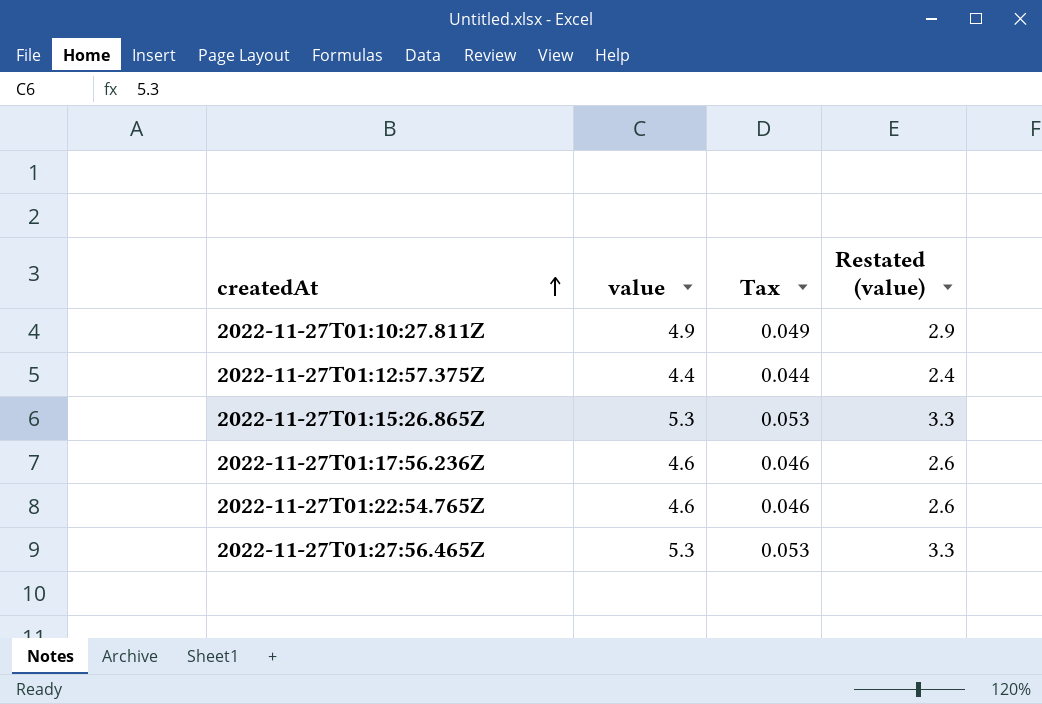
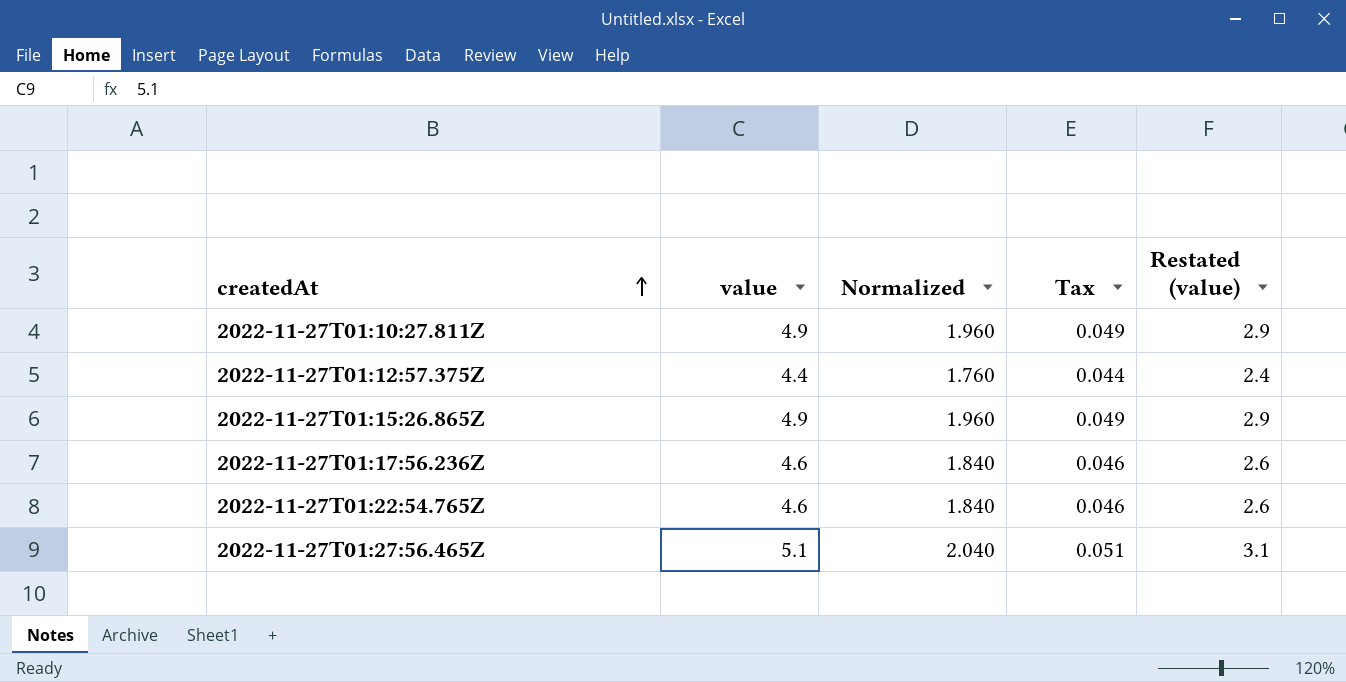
column Normalized | formula: none -> [value] * 0.4
2022-11-27T01:15:26.865Z | value: 5.3 -> 4.9
2022-11-27T01:15:26.865Z | Tax: 0.053 -> 0.049
2022-11-27T01:15:26.865Z | Restated (value): 3.3 -> 2.9
2022-11-27T01:27:56.465Z | value: 5.3 -> 5.1
2022-11-27T01:27:56.465Z | Tax: 0.053 -> 0.051
2022-11-27T01:27:56.465Z | Restated (value): 3.3 -> 3.1

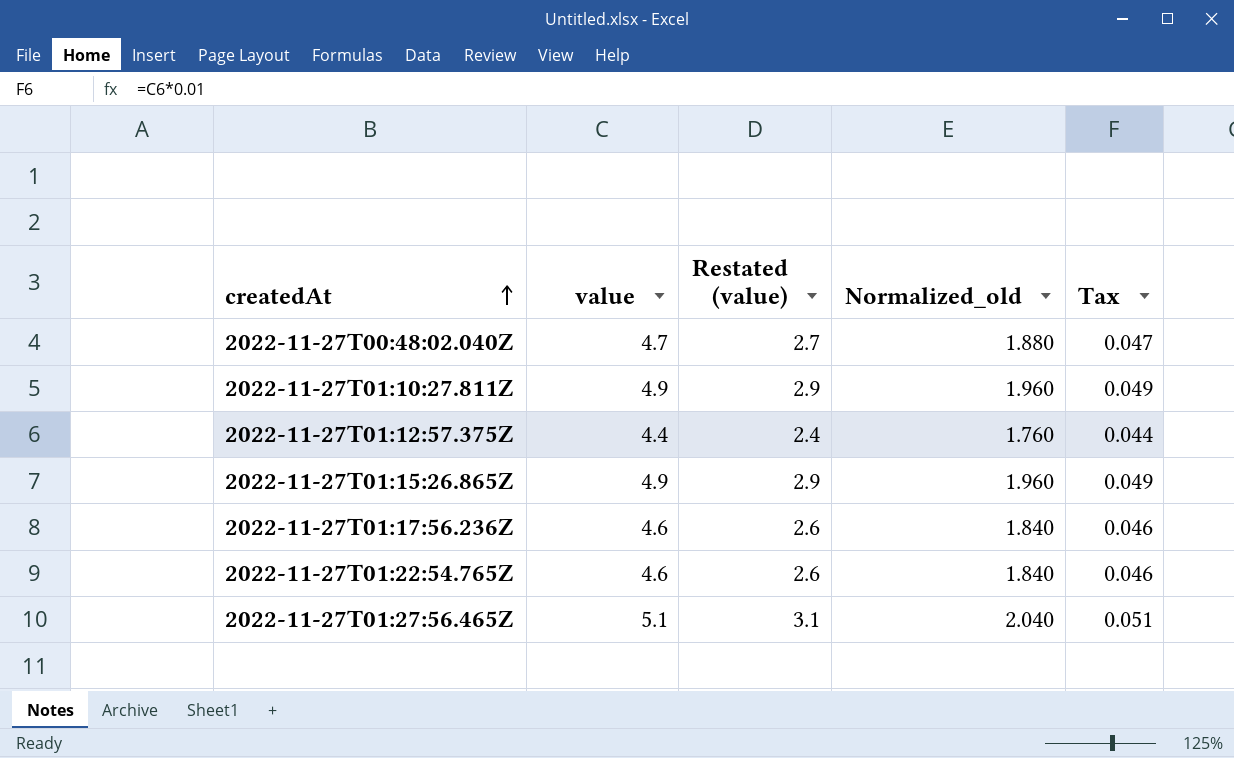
column Restated (value) | position: 5 -> 3
column name: Normalized -> Normalized_old
row 2022-11-27T00:48:02.040Z: none -> 4.7 | 2.7 | 1.880 | 0.047

